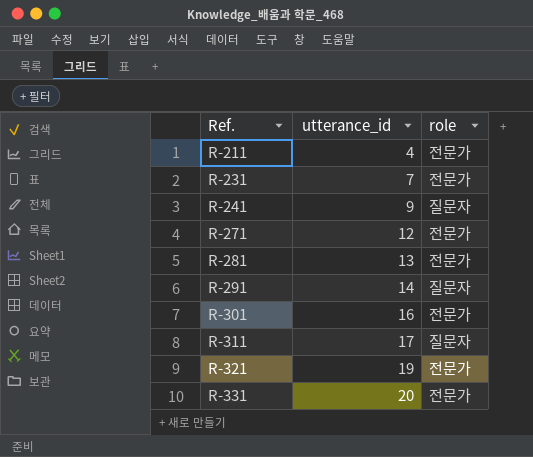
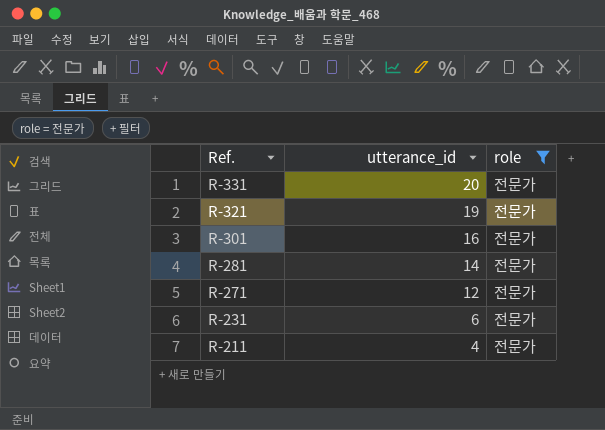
filter: none -> role = 전문가
row order: Ref. ascending -> Ref. descending
R-281 | utterance_id: 13 -> 14
R-231 | utterance_id: 7 -> 6

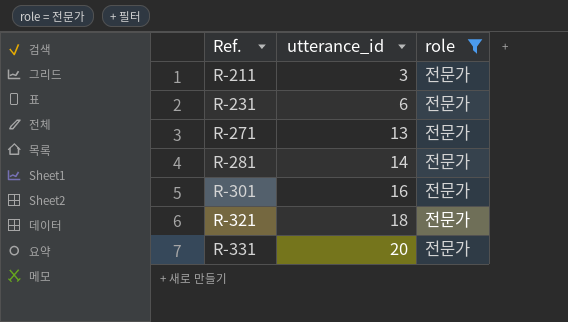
row order: Ref. descending -> Ref. ascending
R-211 | utterance_id: 4 -> 3
R-271 | utterance_id: 12 -> 13
R-321 | utterance_id: 19 -> 18

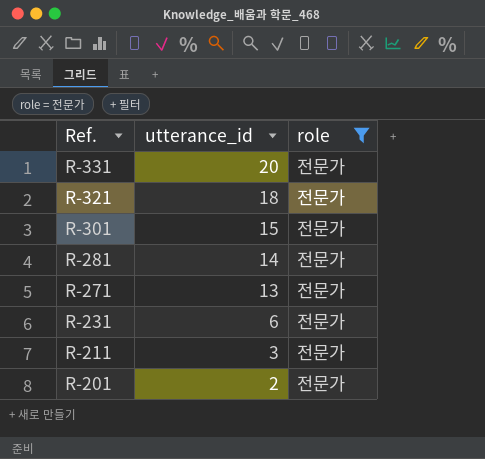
row order: Ref. ascending -> Ref. descending
R-301 | utterance_id: 16 -> 15
row R-201: none -> 2 | 전문가

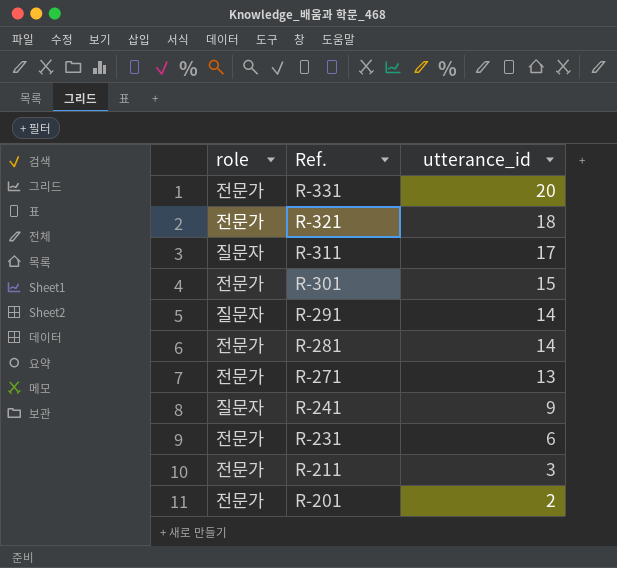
filter: role = 전문가 -> none
column role | position: 3 -> 1

